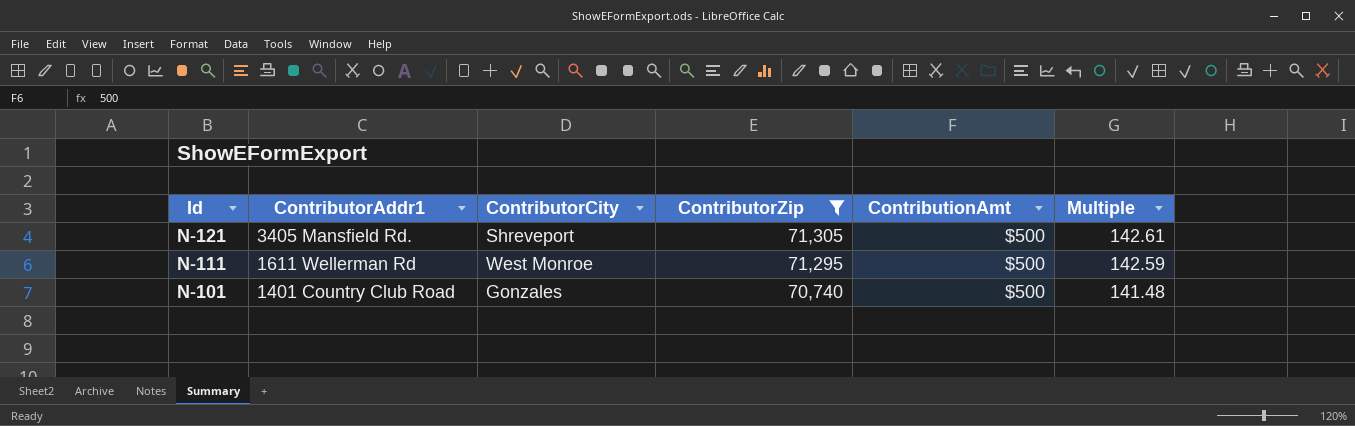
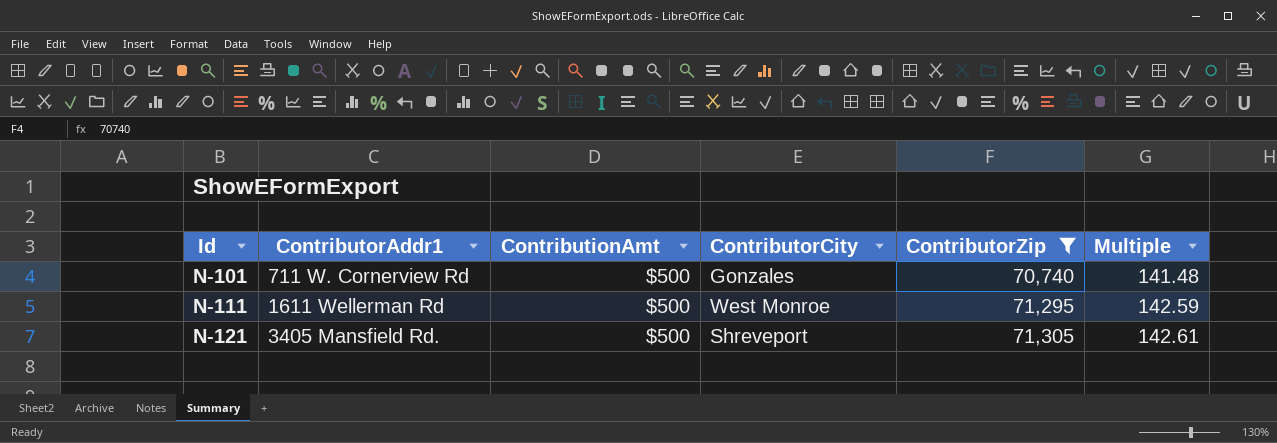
row order: Id descending -> Id ascending
column ContributionAmt | position: 5 -> 3
N-101 | ContributorAddr1: 1401 Country Club Road -> 711 W. Cornerview Rd

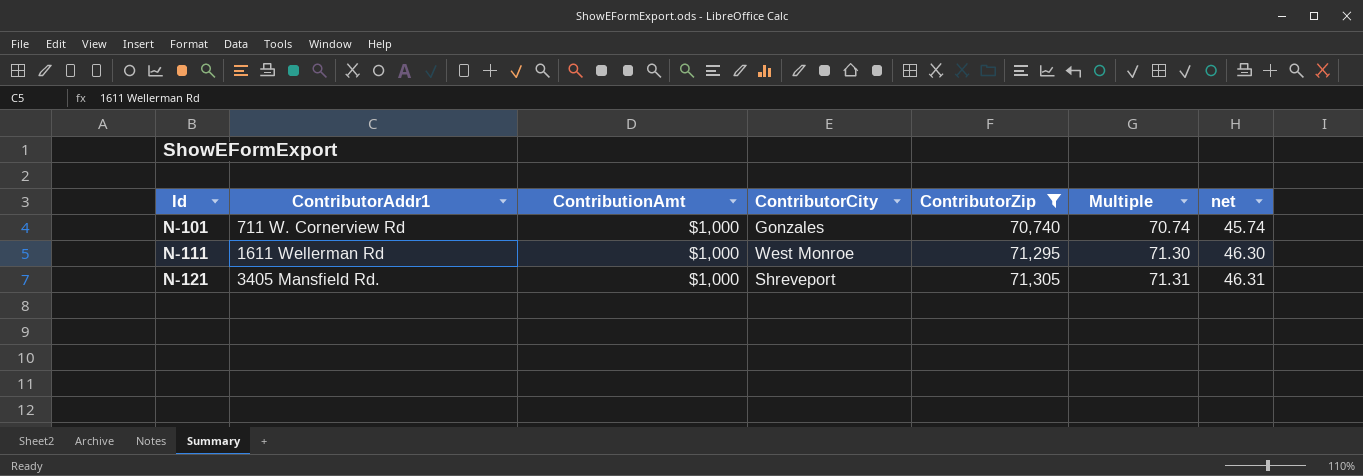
column net | formula: none -> [Multiple] - 25
N-101 | ContributionAmt: $500 -> $1,000
N-101 | Multiple: 141.48 -> 70.74
N-111 | ContributionAmt: $500 -> $1,000
N-111 | Multiple: 142.59 -> 71.30
N-121 | ContributionAmt: $500 -> $1,000
N-121 | Multiple: 142.61 -> 71.31

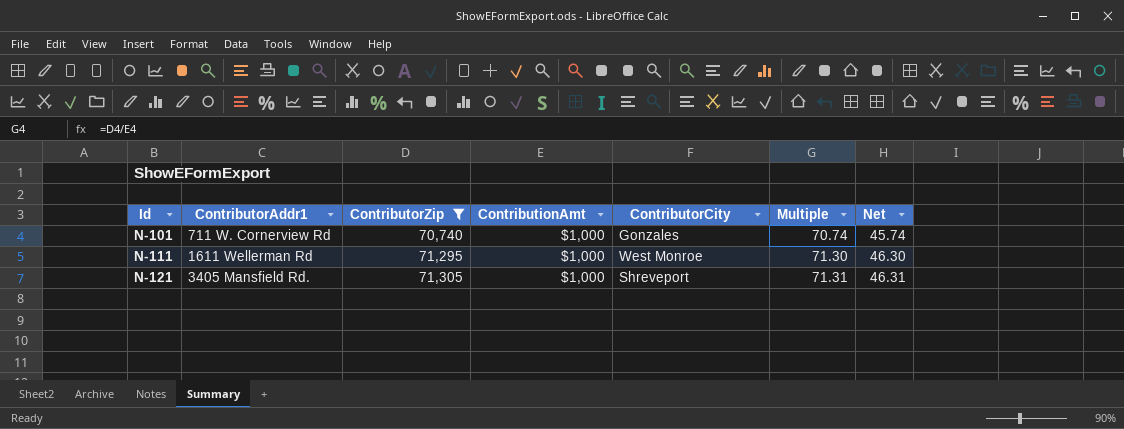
column ContributorZip | position: 5 -> 3
column name: net -> Net

